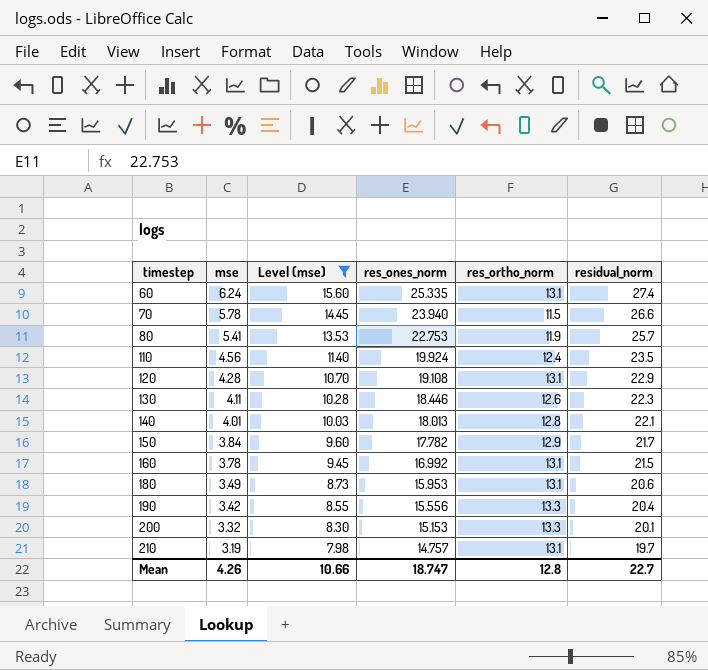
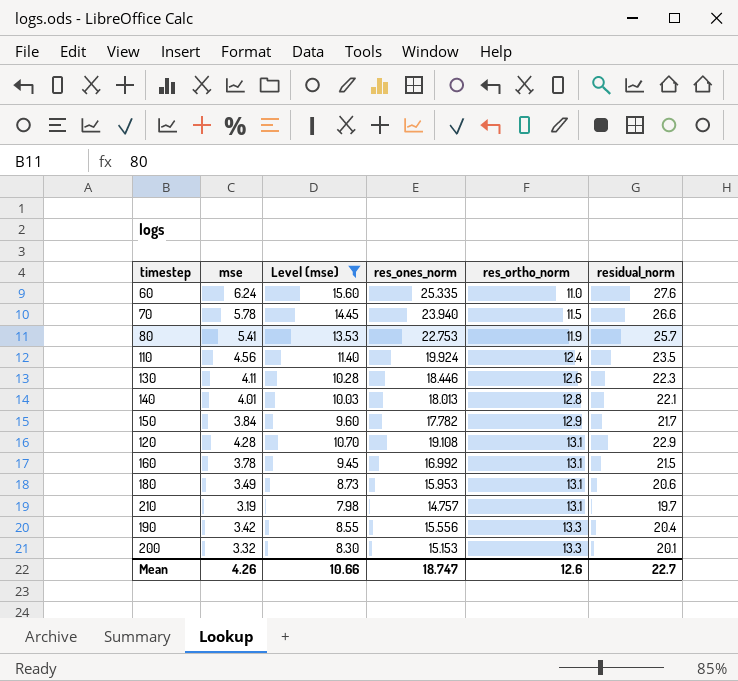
row order: timestep ascending -> res_ortho_norm ascending
60 | res_ortho_norm: 13.1 -> 11.0
60 | residual_norm: 27.4 -> 27.6
Mean | res_ortho_norm: 12.8 -> 12.6

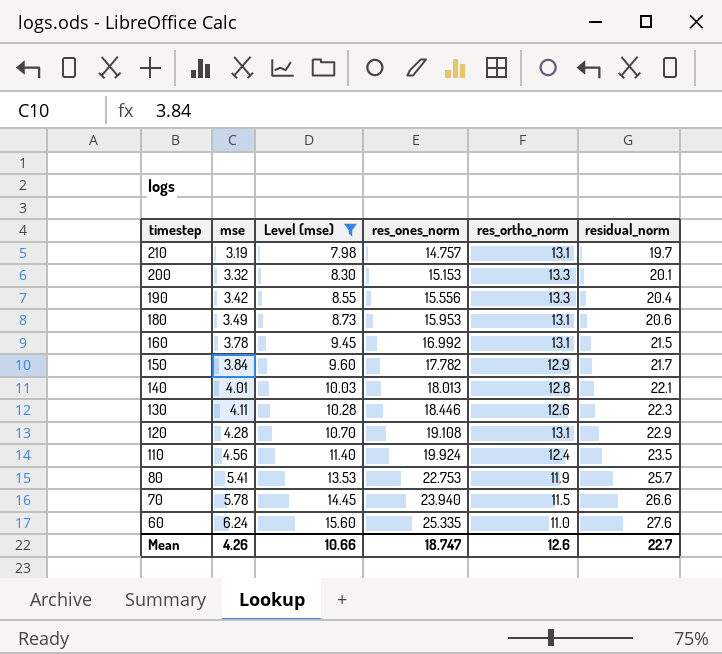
row order: res_ortho_norm ascending -> timestep descending

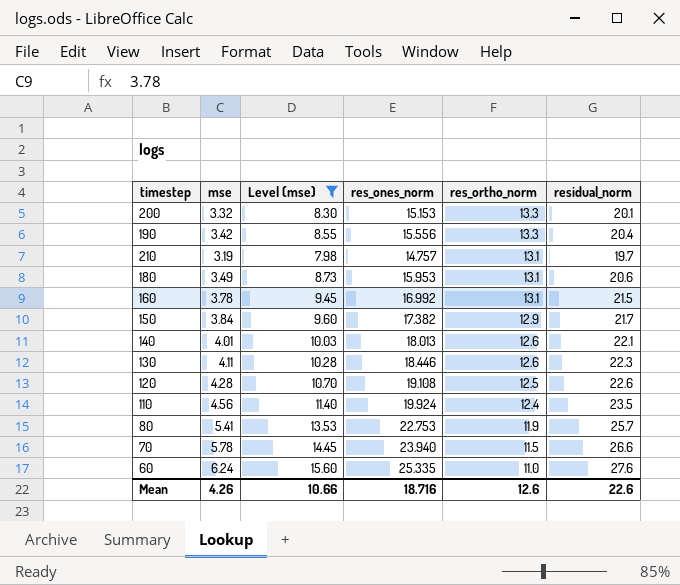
row order: timestep descending -> res_ortho_norm descending
150 | res_ones_norm: 17.782 -> 17.382
140 | res_ortho_norm: 12.8 -> 12.6
120 | res_ortho_norm: 13.1 -> 12.5
120 | residual_norm: 22.9 -> 22.6
Mean | res_ones_norm: 18.747 -> 18.716
Mean | residual_norm: 22.7 -> 22.6

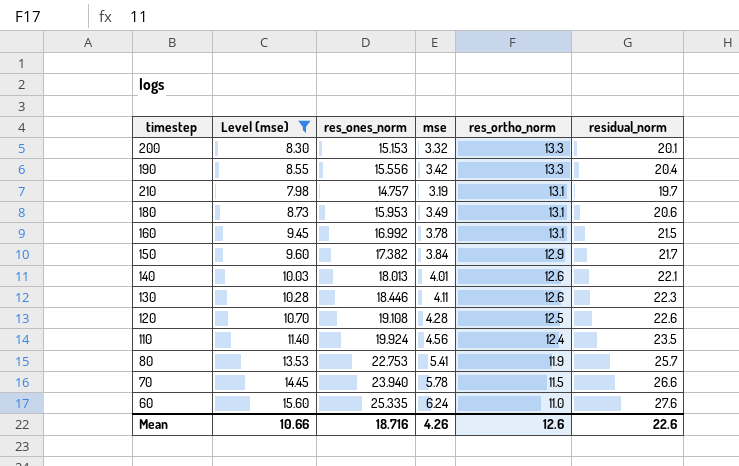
column mse | position: 2 -> 4

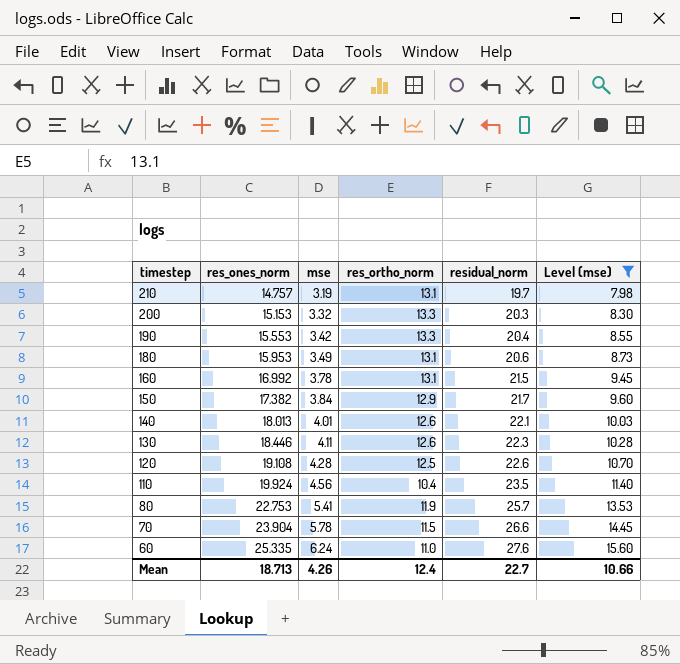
row order: res_ortho_norm descending -> timestep descending
column Level (mse) | position: 2 -> 6
200 | residual_norm: 20.1 -> 20.3
190 | res_ones_norm: 15.556 -> 15.553
110 | res_ortho_norm: 12.4 -> 10.4
70 | res_ones_norm: 23.940 -> 23.904
Mean | res_ones_norm: 18.716 -> 18.713
Mean | res_ortho_norm: 12.6 -> 12.4
Mean | residual_norm: 22.6 -> 22.7

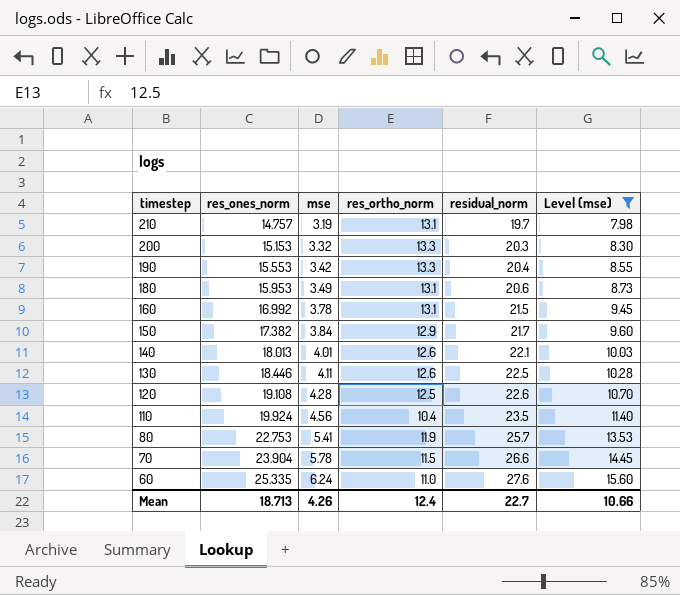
130 | residual_norm: 22.3 -> 22.5

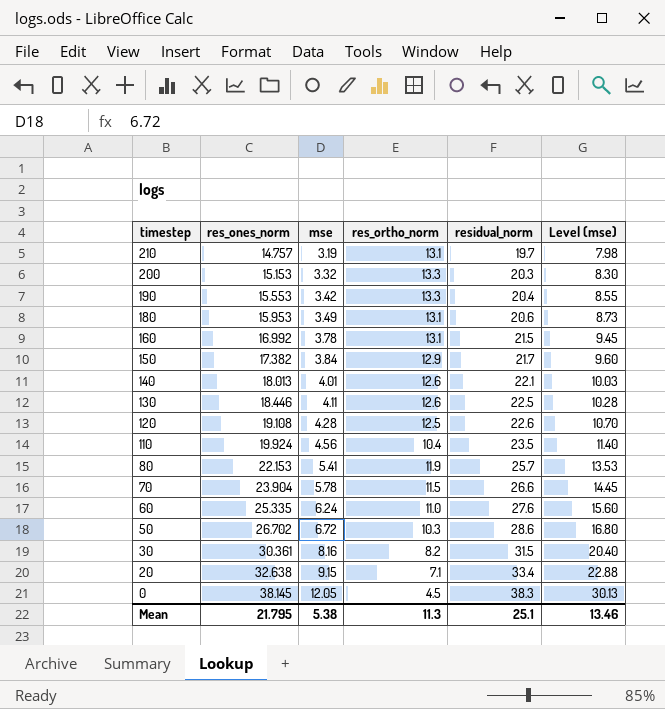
filter: Level (mse) <= 15.60 -> none
80 | res_ones_norm: 22.753 -> 22.153
Mean | res_ones_norm: 18.713 -> 21.795
Mean | mse: 4.26 -> 5.38
Mean | res_ortho_norm: 12.4 -> 11.3
Mean | residual_norm: 22.7 -> 25.1
Mean | Level (mse): 10.66 -> 13.46

